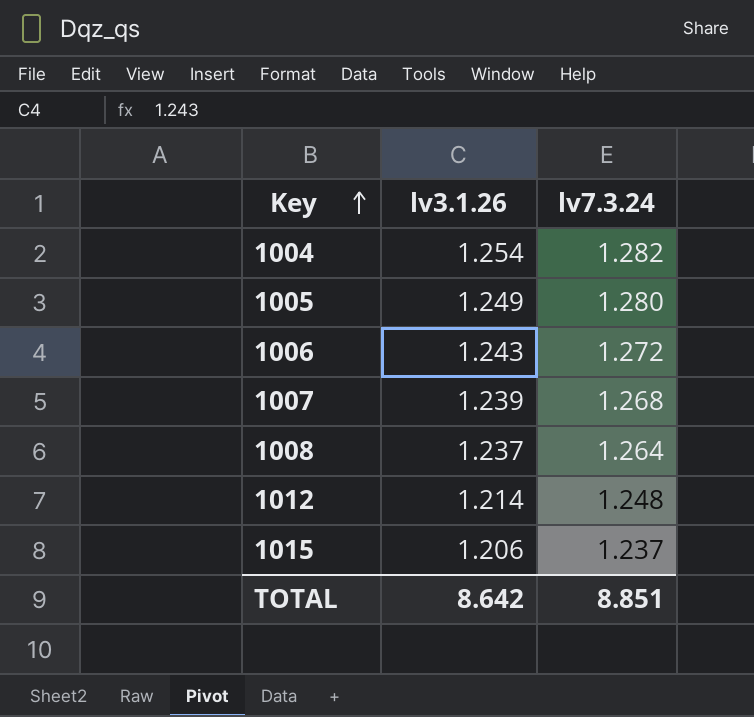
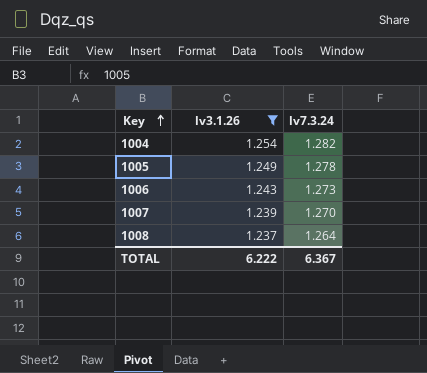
filter: none -> lv3.1.26 >= 1.237
1005 | lv7.3.24: 1.280 -> 1.278
1006 | lv7.3.24: 1.272 -> 1.273
1007 | lv7.3.24: 1.268 -> 1.270
TOTAL | lv3.1.26: 8.642 -> 6.222
TOTAL | lv7.3.24: 8.851 -> 6.367

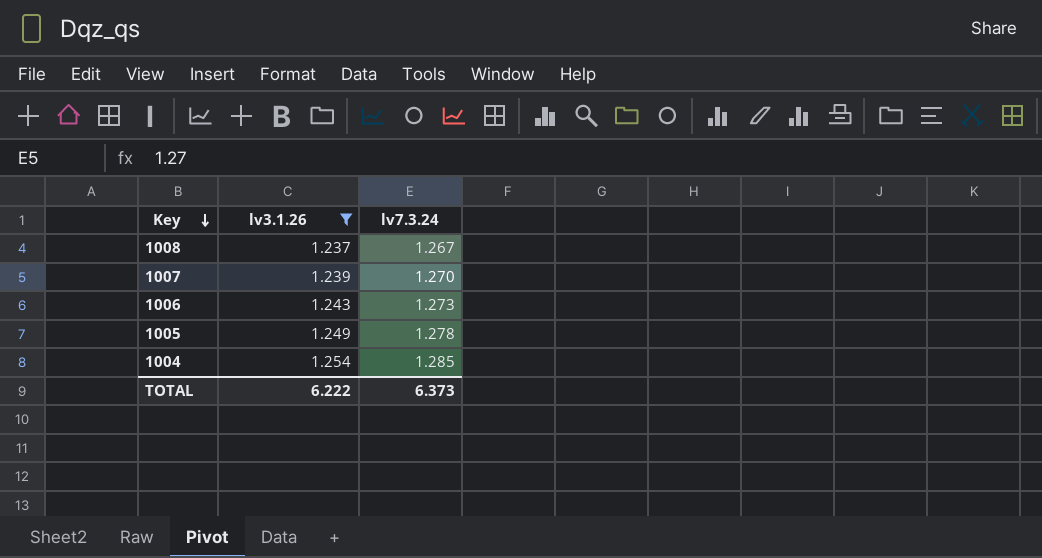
row order: Key ascending -> Key descending
1008 | lv7.3.24: 1.264 -> 1.267
1004 | lv7.3.24: 1.282 -> 1.285
TOTAL | lv7.3.24: 6.367 -> 6.373

